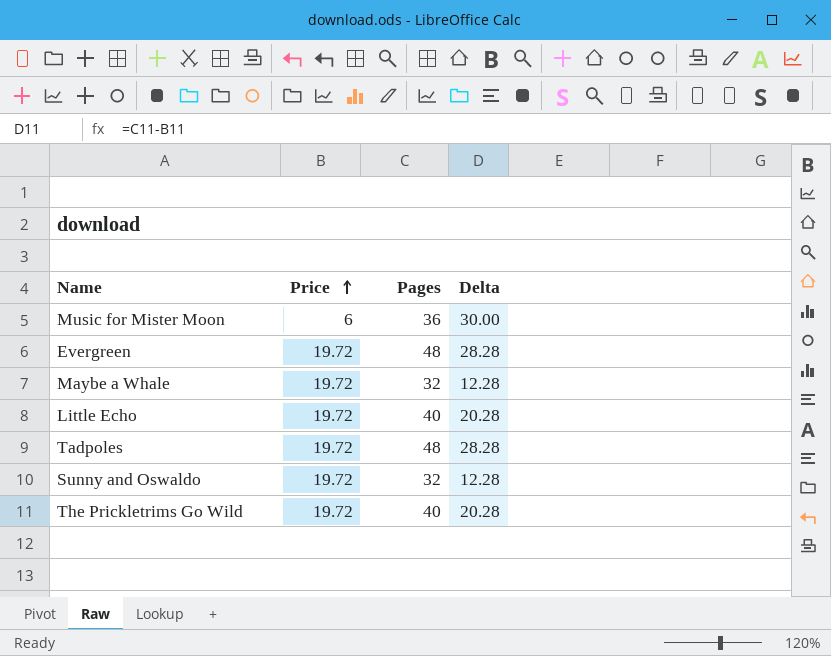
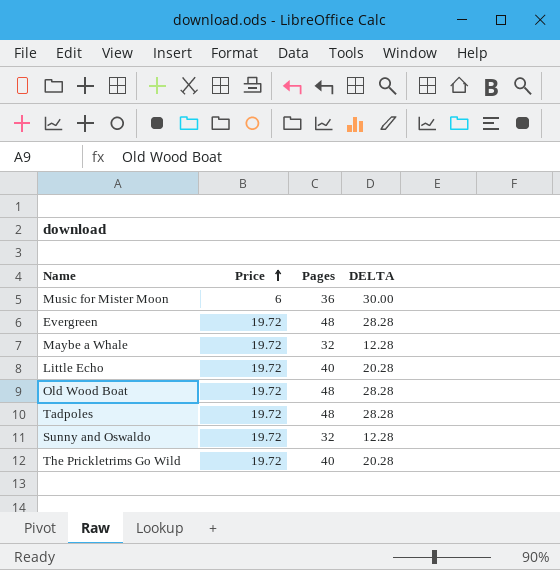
column name: Delta -> DELTA
row Old Wood Boat: none -> 19.72 | 48 | 28.28

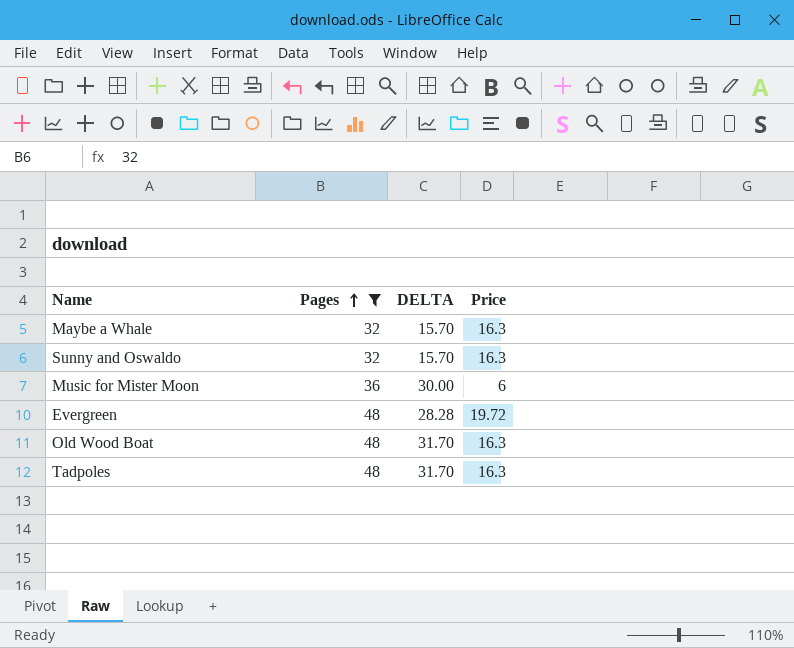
filter: none -> Pages != 40
row order: Price ascending -> Pages ascending
column Price | position: 2 -> 4
Maybe a Whale | DELTA: 12.28 -> 15.70
Maybe a Whale | Price: 19.72 -> 16.3
Sunny and Oswaldo | DELTA: 12.28 -> 15.70
Sunny and Oswaldo | Price: 19.72 -> 16.3
Old Wood Boat | DELTA: 28.28 -> 31.70
Old Wood Boat | Price: 19.72 -> 16.3
Tadpoles | DELTA: 28.28 -> 31.70
Tadpoles | Price: 19.72 -> 16.3

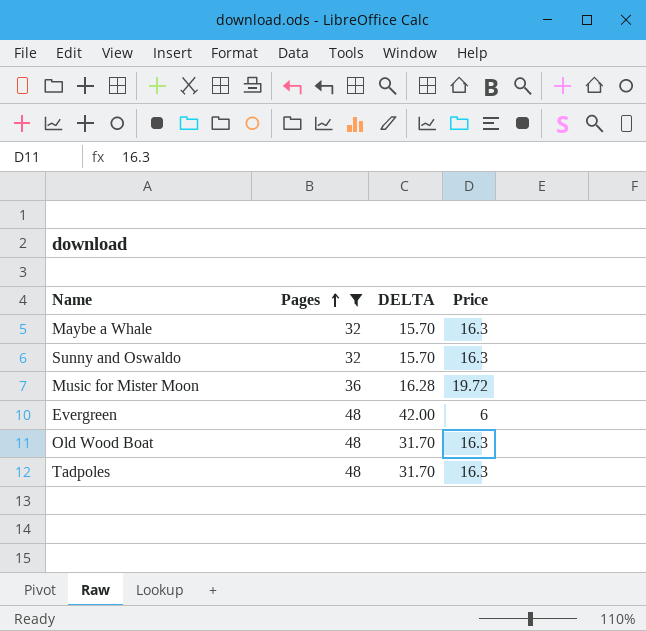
Music for Mister Moon | DELTA: 30.00 -> 16.28
Music for Mister Moon | Price: 6 -> 19.72
Evergreen | DELTA: 28.28 -> 42.00
Evergreen | Price: 19.72 -> 6

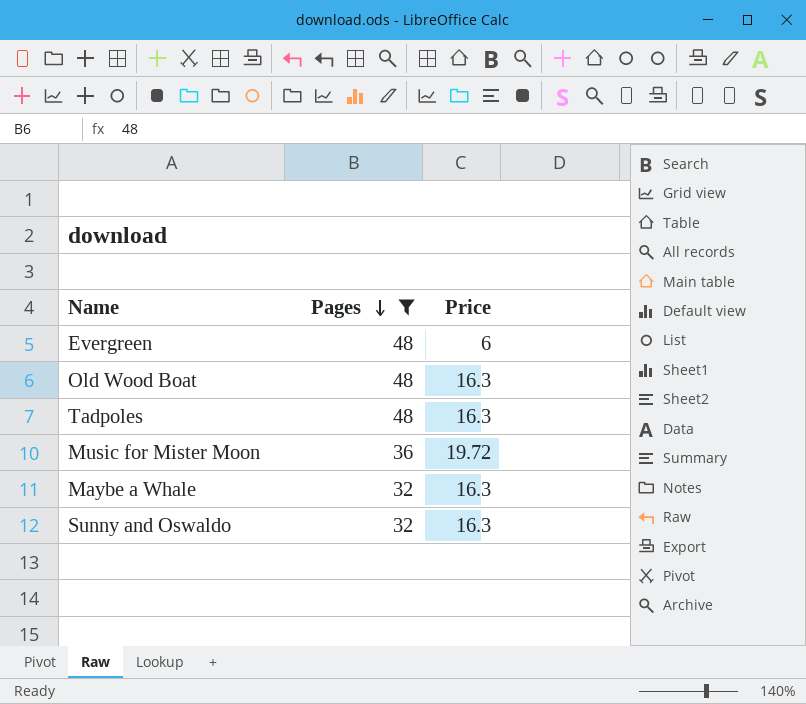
row order: Pages ascending -> Pages descending
column DELTA | formula: [Pages] - [Price] -> none

